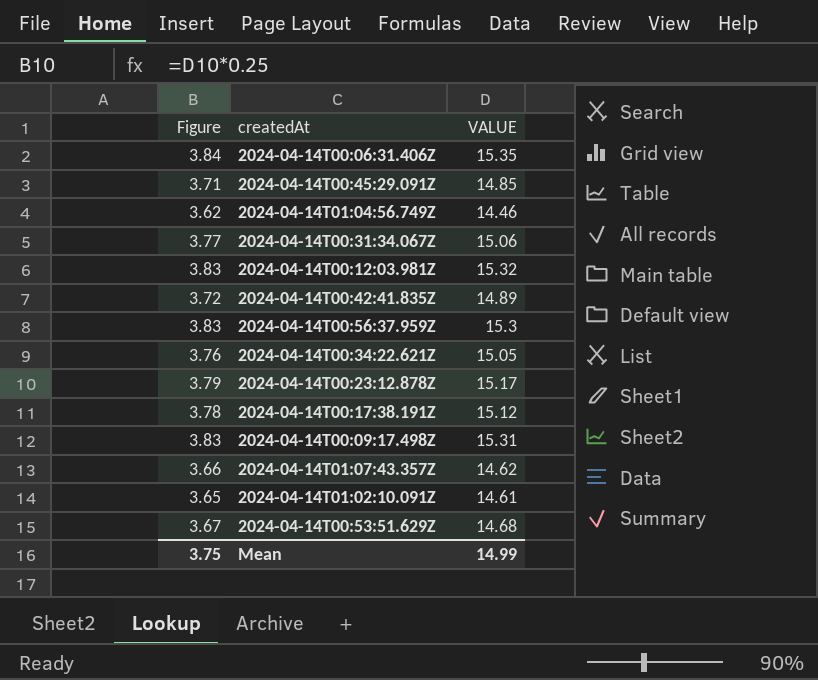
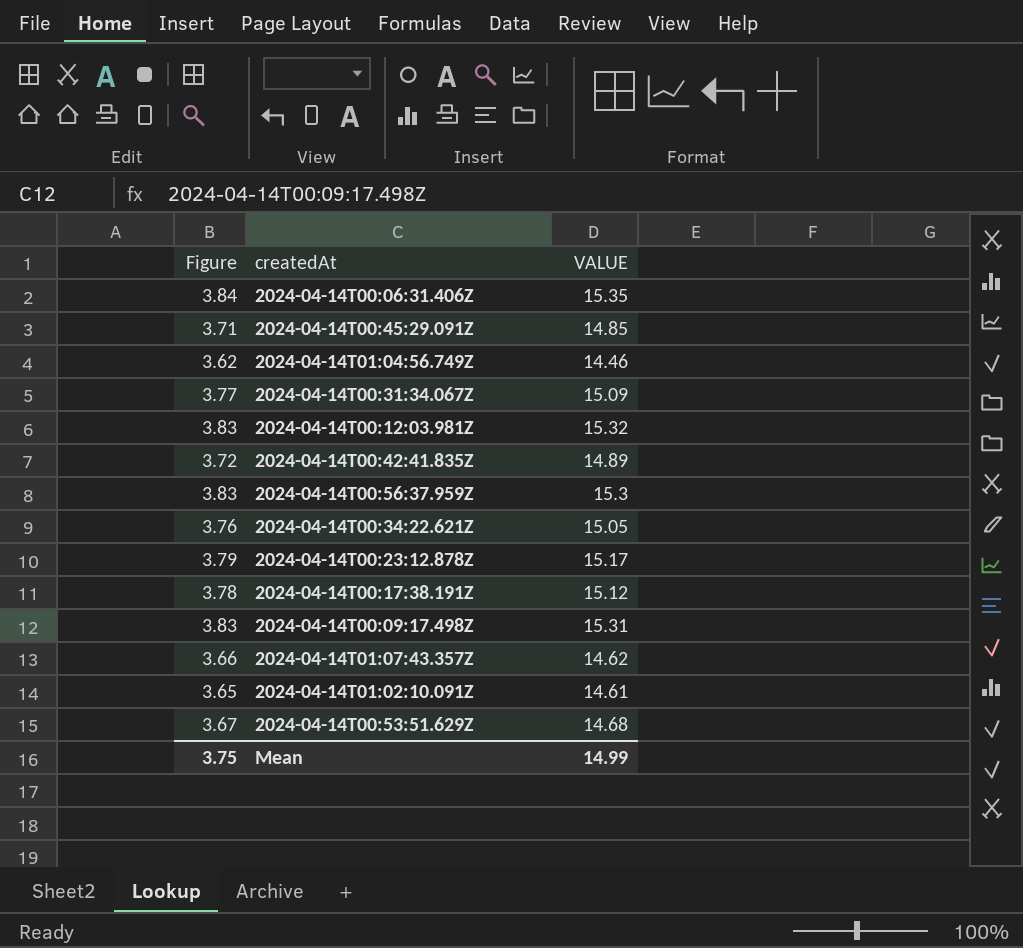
2024-04-14T00:31:34.067Z | VALUE: 15.06 -> 15.09

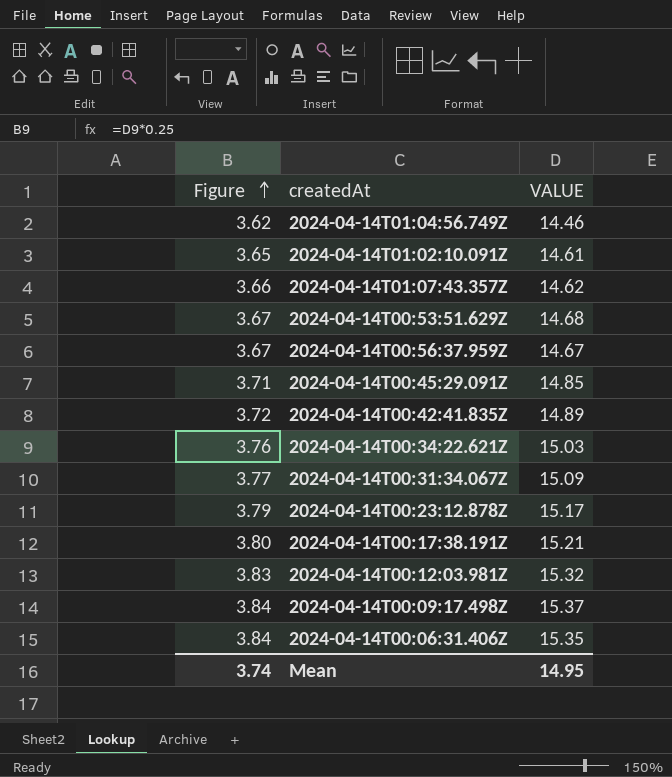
row order: none -> Figure ascending
2024-04-14T00:56:37.959Z | Figure: 3.83 -> 3.67
2024-04-14T00:56:37.959Z | VALUE: 15.3 -> 14.67
2024-04-14T00:34:22.621Z | VALUE: 15.05 -> 15.03
2024-04-14T00:17:38.191Z | Figure: 3.78 -> 3.80
2024-04-14T00:17:38.191Z | VALUE: 15.12 -> 15.21
2024-04-14T00:09:17.498Z | Figure: 3.83 -> 3.84
2024-04-14T00:09:17.498Z | VALUE: 15.31 -> 15.37
Mean | Figure: 3.75 -> 3.74
Mean | VALUE: 14.99 -> 14.95

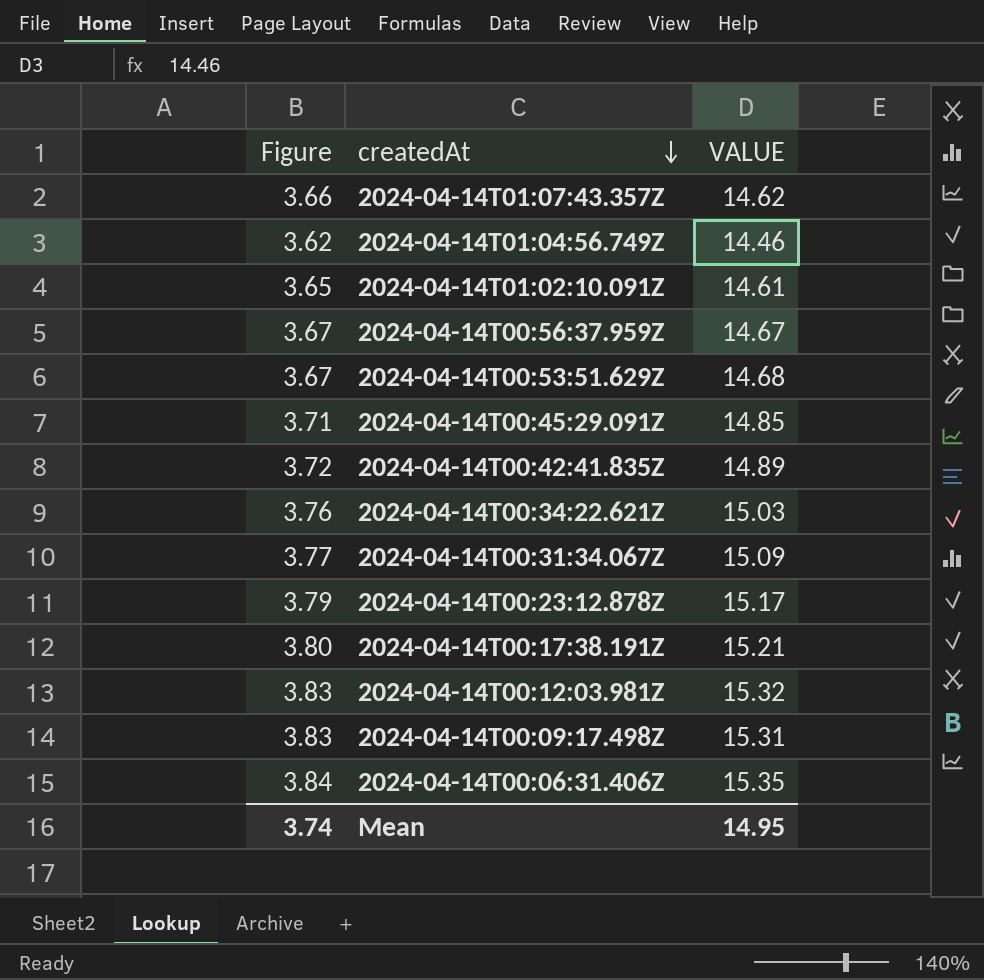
row order: Figure ascending -> createdAt descending
2024-04-14T00:09:17.498Z | Figure: 3.84 -> 3.83
2024-04-14T00:09:17.498Z | VALUE: 15.37 -> 15.31

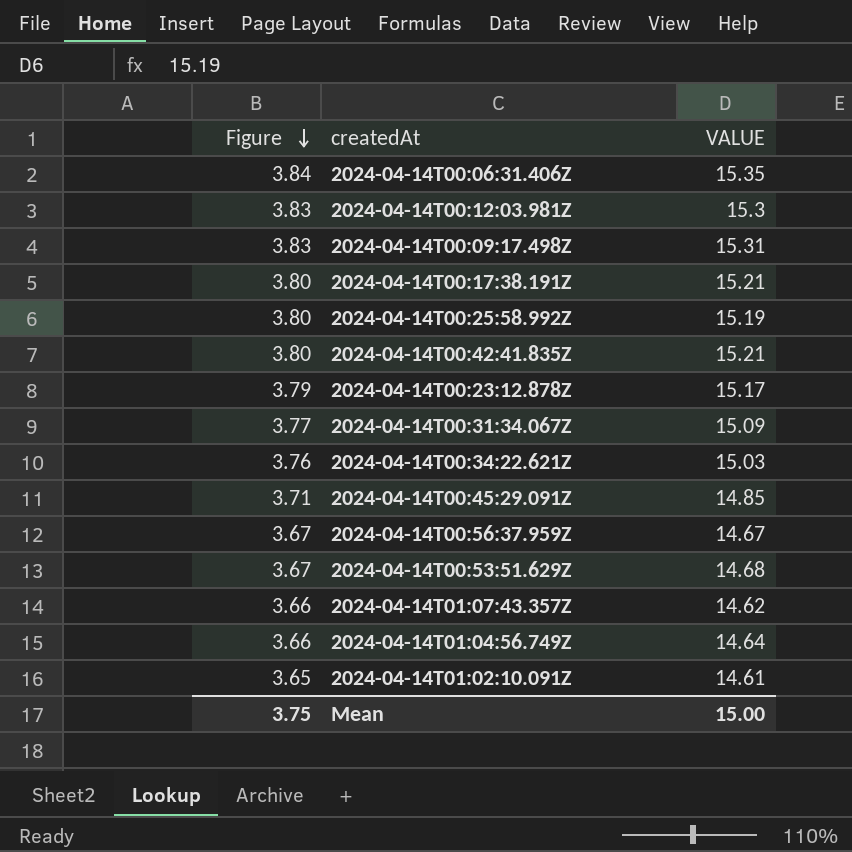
row order: createdAt descending -> Figure descending
2024-04-14T00:12:03.981Z | VALUE: 15.32 -> 15.3
row 2024-04-14T00:25:58.992Z: none -> 3.80 | 15.19
2024-04-14T00:42:41.835Z | Figure: 3.72 -> 3.80
2024-04-14T00:42:41.835Z | VALUE: 14.89 -> 15.21
2024-04-14T01:04:56.749Z | Figure: 3.62 -> 3.66
2024-04-14T01:04:56.749Z | VALUE: 14.46 -> 14.64
Mean | Figure: 3.74 -> 3.75
Mean | VALUE: 14.95 -> 15.00

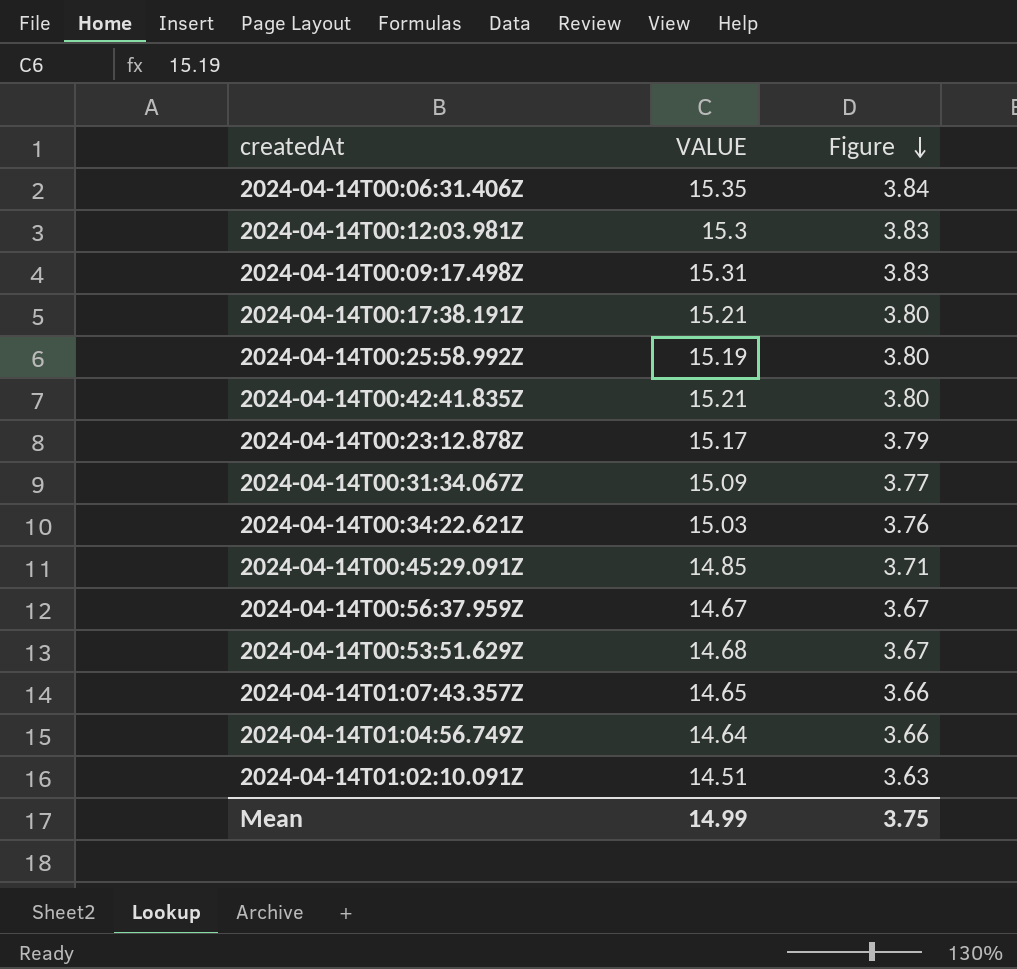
column Figure | position: 1 -> 3
2024-04-14T01:07:43.357Z | VALUE: 14.62 -> 14.65
2024-04-14T01:02:10.091Z | VALUE: 14.61 -> 14.51
2024-04-14T01:02:10.091Z | Figure: 3.65 -> 3.63
Mean | VALUE: 15.00 -> 14.99

